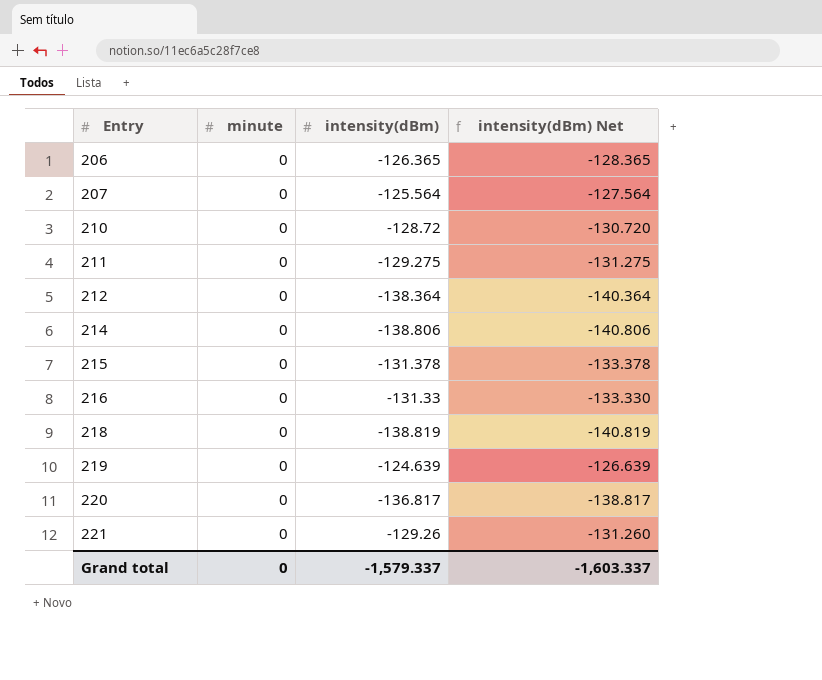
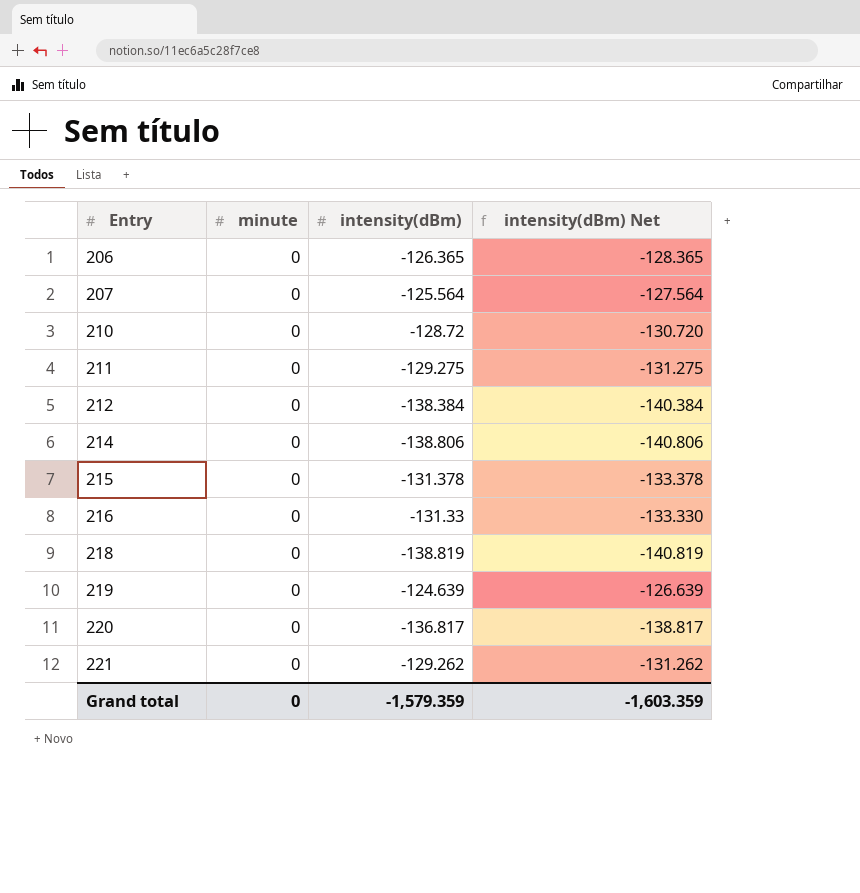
212 | intensity(dBm): -138.364 -> -138.384
212 | intensity(dBm) Net: -140.364 -> -140.384
221 | intensity(dBm): -129.26 -> -129.262
221 | intensity(dBm) Net: -131.260 -> -131.262
Grand total | intensity(dBm): -1,579.337 -> -1,579.359
Grand total | intensity(dBm) Net: -1,603.337 -> -1,603.359

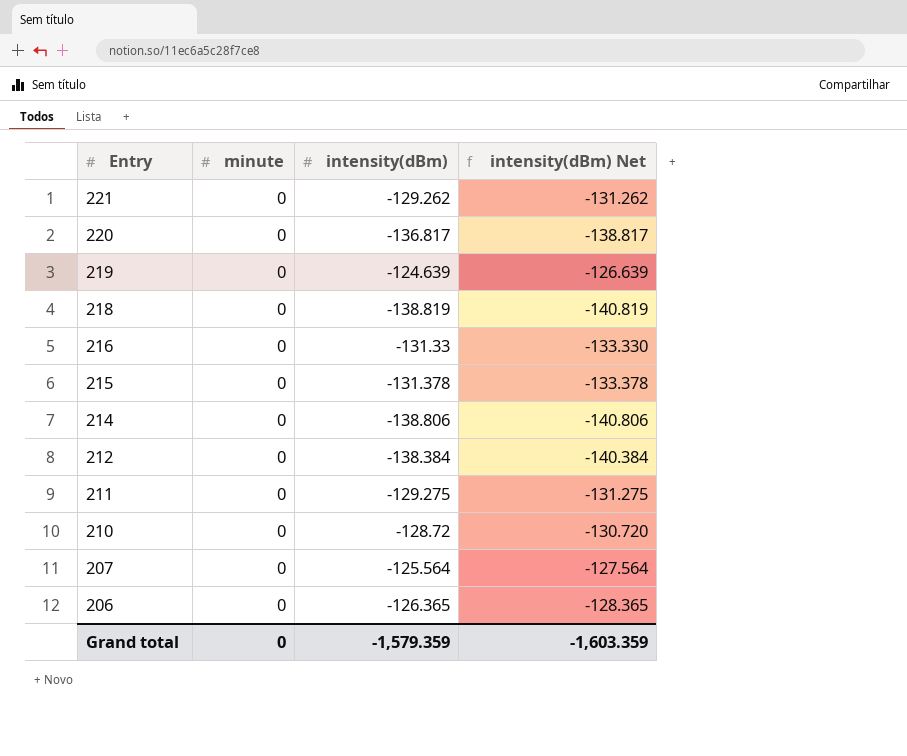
row order: Entry ascending -> Entry descending

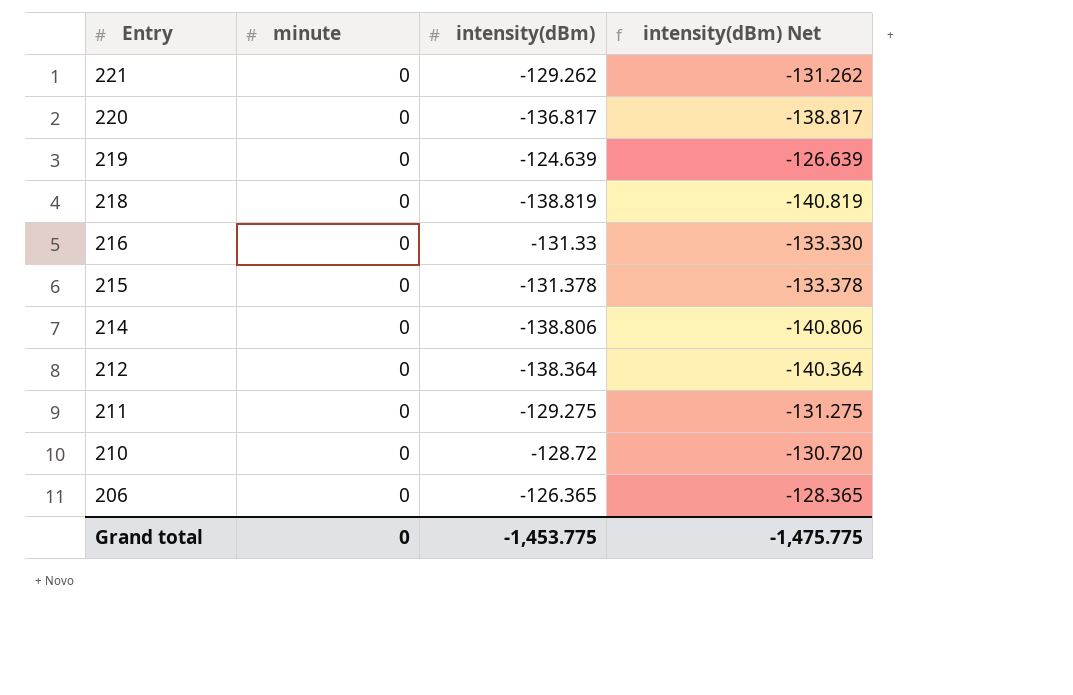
row 207: 0 | -125.564 | -127.564 -> none
212 | intensity(dBm): -138.384 -> -138.364
212 | intensity(dBm) Net: -140.384 -> -140.364
Grand total | intensity(dBm): -1,579.359 -> -1,453.775
Grand total | intensity(dBm) Net: -1,603.359 -> -1,475.775

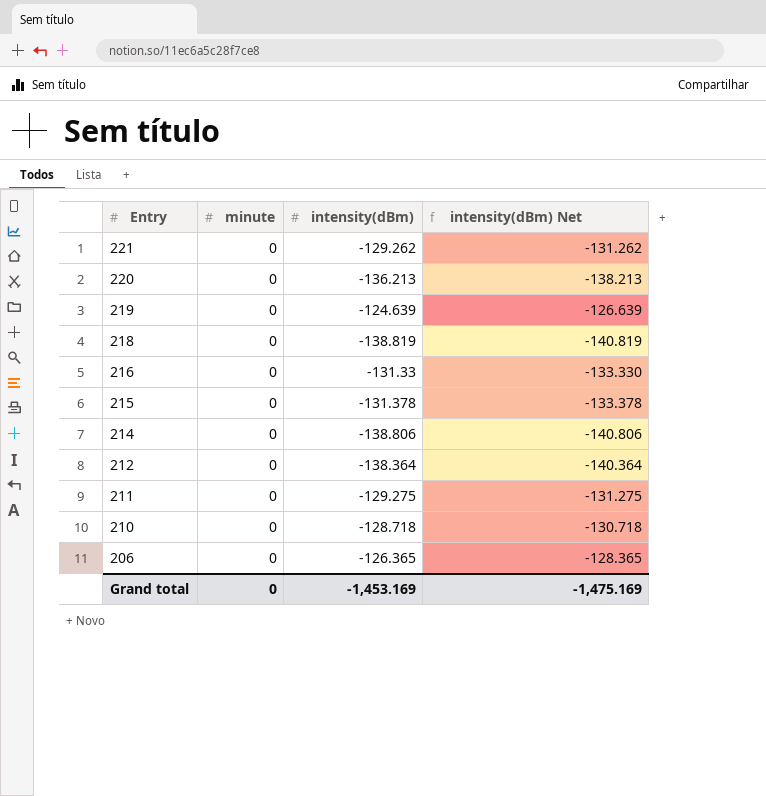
220 | intensity(dBm): -136.817 -> -136.213
220 | intensity(dBm) Net: -138.817 -> -138.213
210 | intensity(dBm): -128.72 -> -128.718
210 | intensity(dBm) Net: -130.720 -> -130.718
Grand total | intensity(dBm): -1,453.775 -> -1,453.169
Grand total | intensity(dBm) Net: -1,475.775 -> -1,475.169

